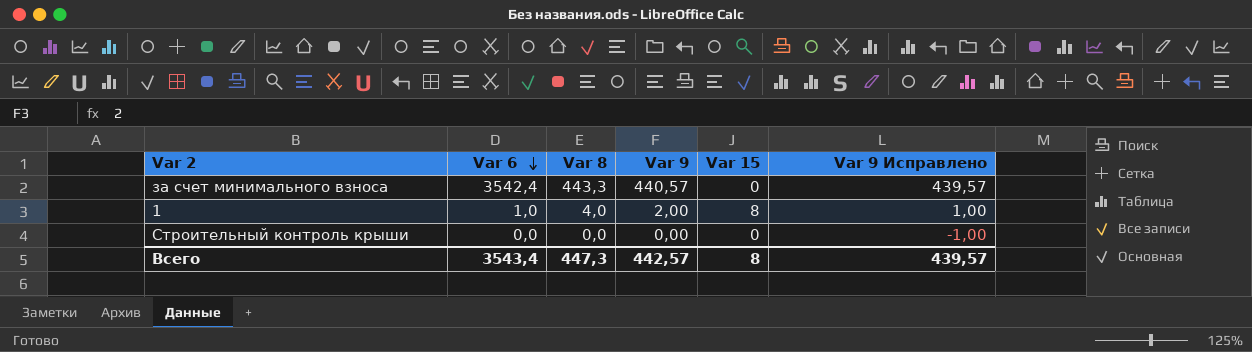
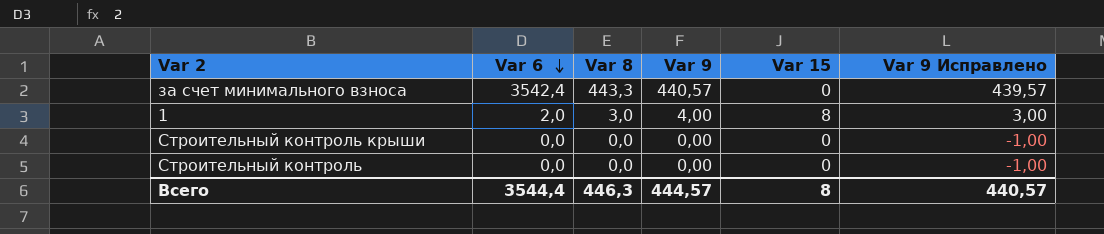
1 | Var 6: 1,0 -> 2,0
1 | Var 8: 4,0 -> 3,0
1 | Var 9: 2,00 -> 4,00
1 | Var 9 Исправлено: 1,00 -> 3,00
row Строительный контроль: none -> 0,0 | 0,0 | 0,00 | 0 | -1,00
Всего | Var 6: 3543,4 -> 3544,4
Всего | Var 8: 447,3 -> 446,3
Всего | Var 9: 442,57 -> 444,57
Всего | Var 9 Исправлено: 439,57 -> 440,57

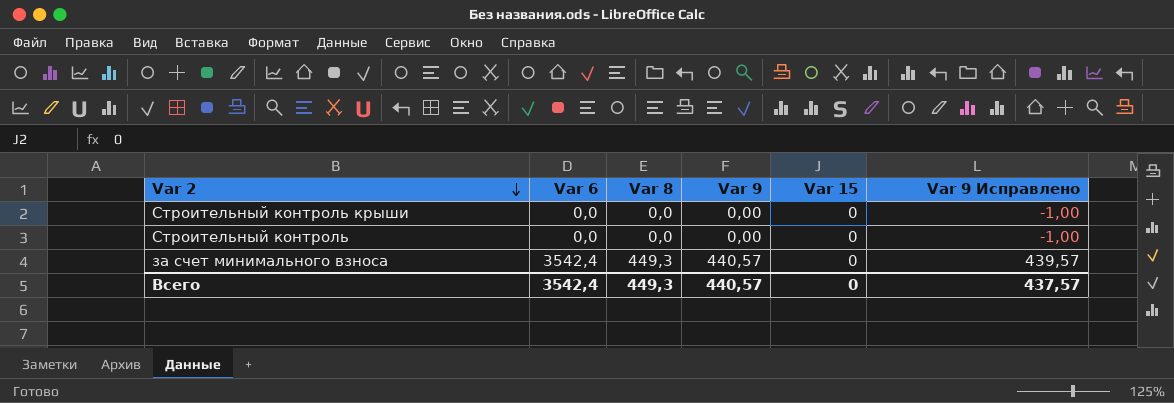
row order: Var 6 descending -> Var 2 descending
row 1: 2,0 | 3,0 | 4,00 | 8 | 3,00 -> none
за счет минимального взноса | Var 8: 443,3 -> 449,3
Всего | Var 6: 3544,4 -> 3542,4
Всего | Var 8: 446,3 -> 449,3
Всего | Var 9: 444,57 -> 440,57
Всего | Var 15: 8 -> 0
Всего | Var 9 Исправлено: 440,57 -> 437,57

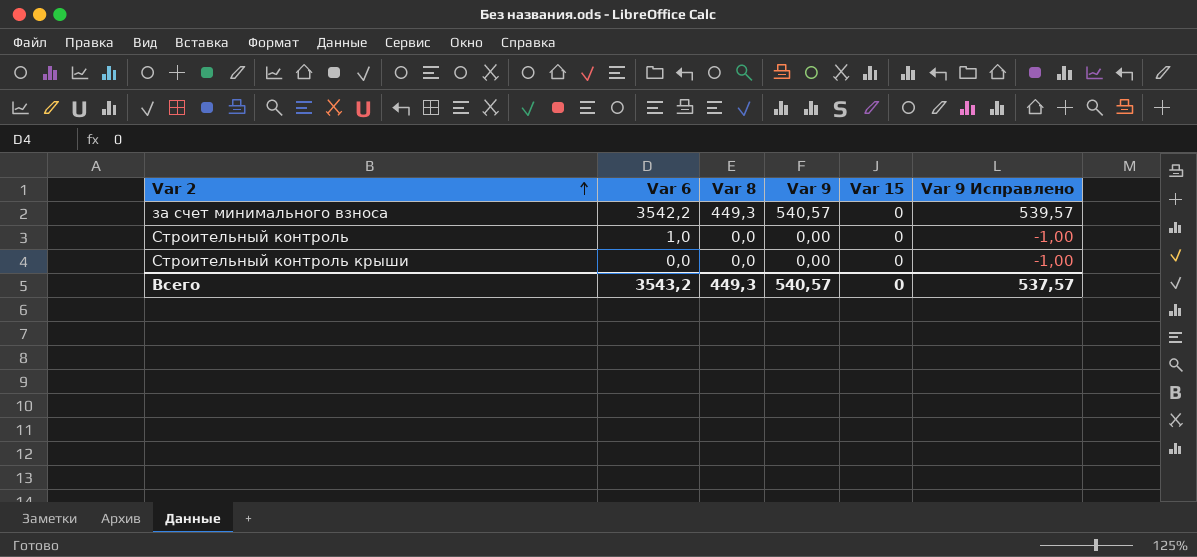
row order: Var 2 descending -> Var 2 ascending
за счет минимального взноса | Var 6: 3542,4 -> 3542,2
за счет минимального взноса | Var 9: 440,57 -> 540,57
за счет минимального взноса | Var 9 Исправлено: 439,57 -> 539,57
Строительный контроль | Var 6: 0,0 -> 1,0
Всего | Var 6: 3542,4 -> 3543,2
Всего | Var 9: 440,57 -> 540,57
Всего | Var 9 Исправлено: 437,57 -> 537,57

